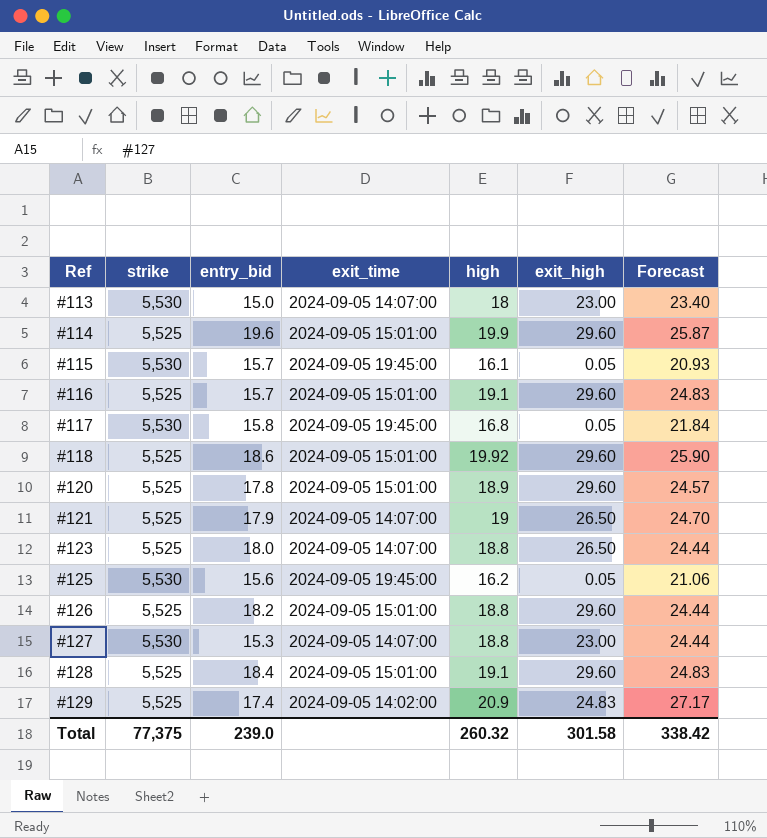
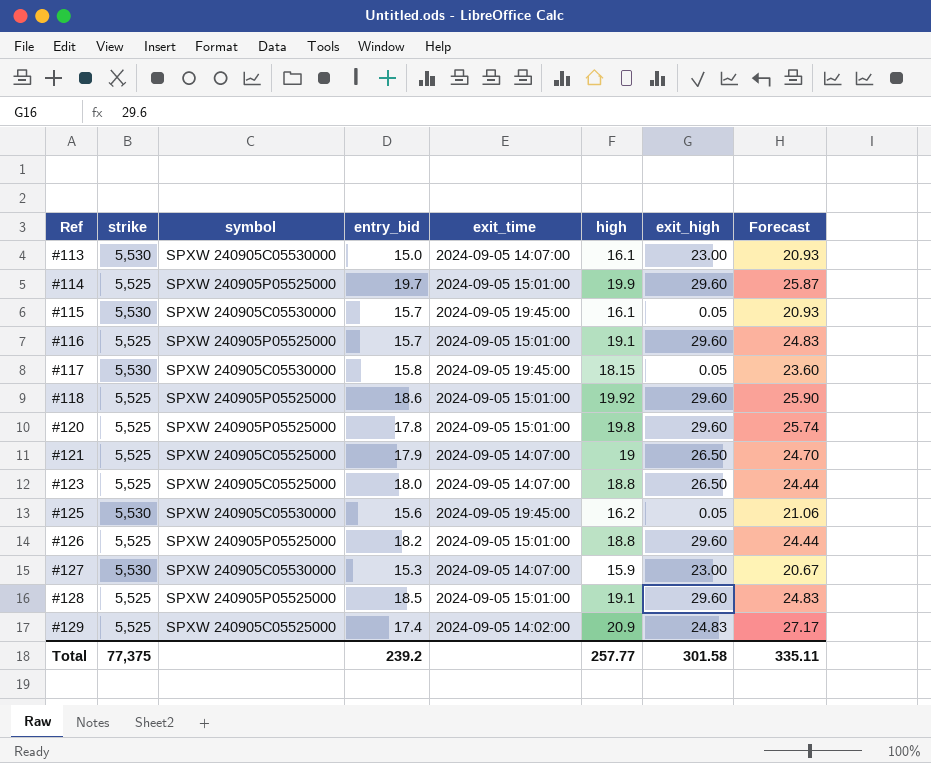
column symbol | position: none -> 3
#113 | high: 18 -> 16.1
#113 | Forecast: 23.40 -> 20.93
#114 | entry_bid: 19.6 -> 19.7
#117 | high: 16.8 -> 18.15
#117 | Forecast: 21.84 -> 23.60
#120 | high: 18.9 -> 19.8
#120 | Forecast: 24.57 -> 25.74
#127 | high: 18.8 -> 15.9
#127 | Forecast: 24.44 -> 20.67
#128 | entry_bid: 18.4 -> 18.5
Total | entry_bid: 239.0 -> 239.2
Total | high: 260.32 -> 257.77
Total | Forecast: 338.42 -> 335.11

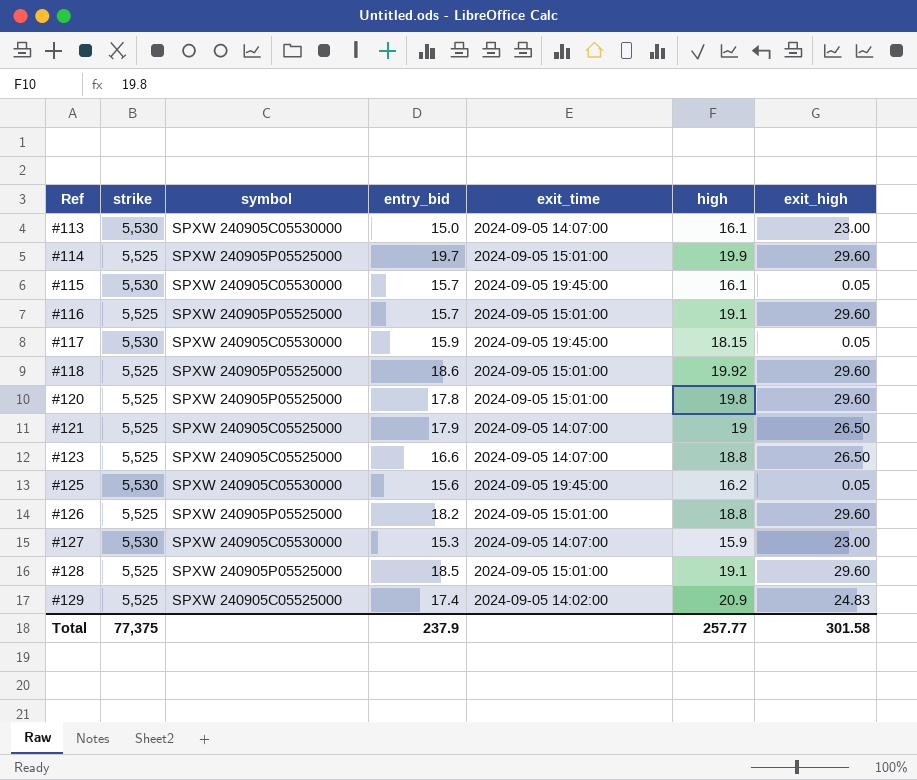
column Forecast | formula: [high] * 1.3 -> none
#117 | entry_bid: 15.8 -> 15.9
#123 | entry_bid: 18.0 -> 16.6
Total | entry_bid: 239.2 -> 237.9

